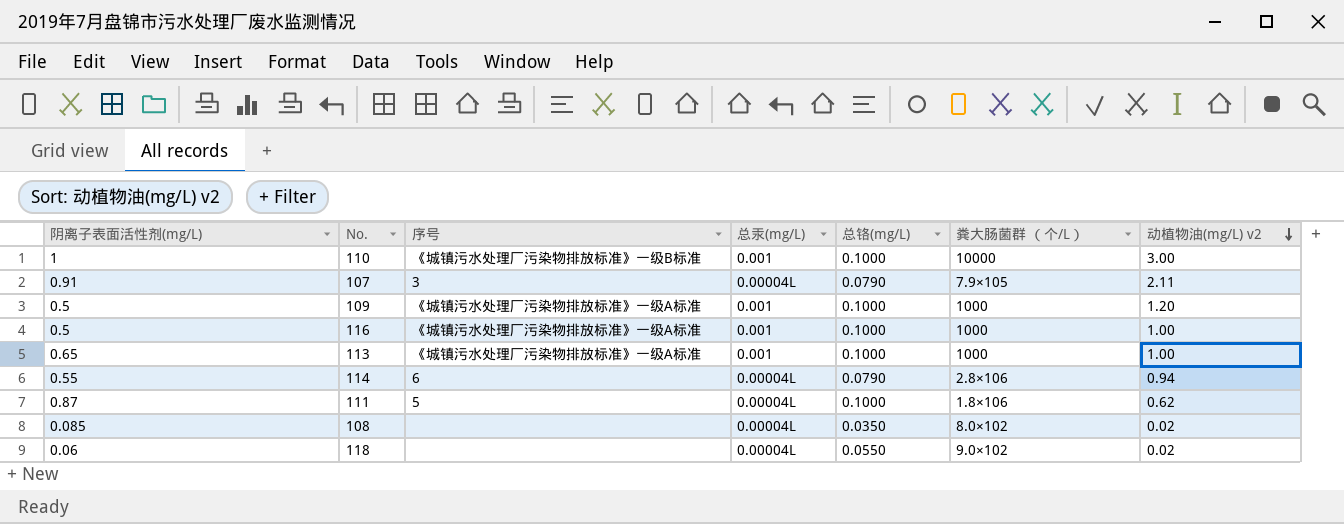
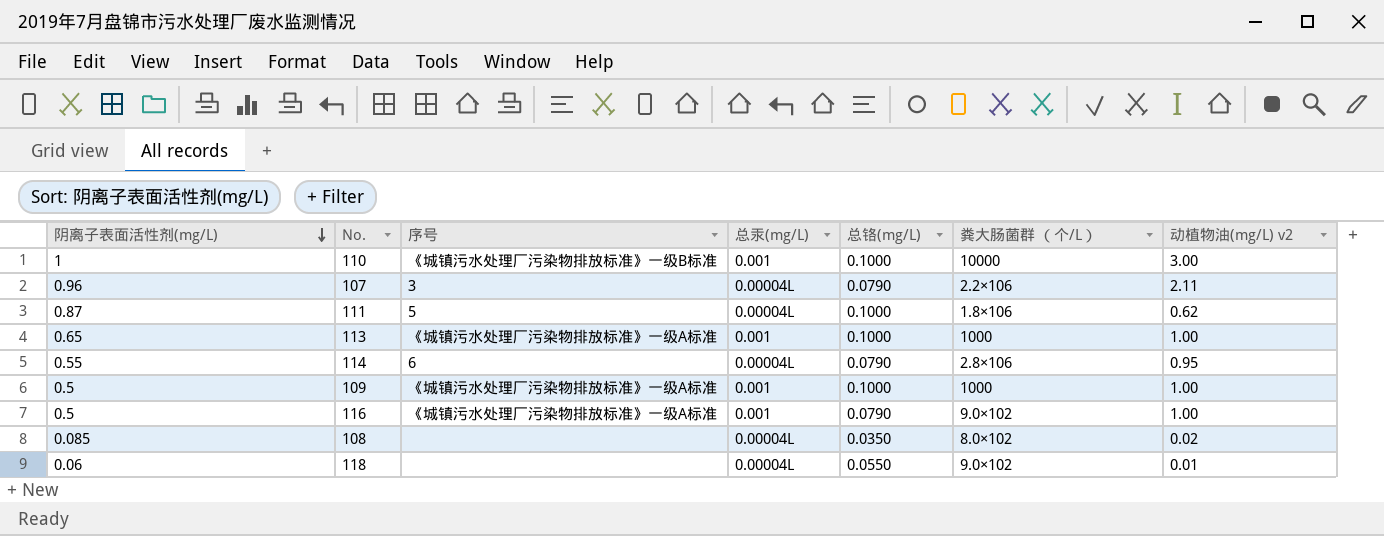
row order: 动植物油(mg/L) v2 descending -> 阴离子表面活性剂(mg/L) descending
107 | 阴离子表面活性剂(mg/L): 0.91 -> 0.96
107 | 粪大肠菌群 （个/L）: 7.9×105 -> 2.2×106
114 | 动植物油(mg/L) v2: 0.94 -> 0.95
109 | 动植物油(mg/L) v2: 1.20 -> 1.00
116 | 总铬(mg/L): 0.1000 -> 0.0790
116 | 粪大肠菌群 （个/L）: 1000 -> 9.0×102
118 | 动植物油(mg/L) v2: 0.02 -> 0.01

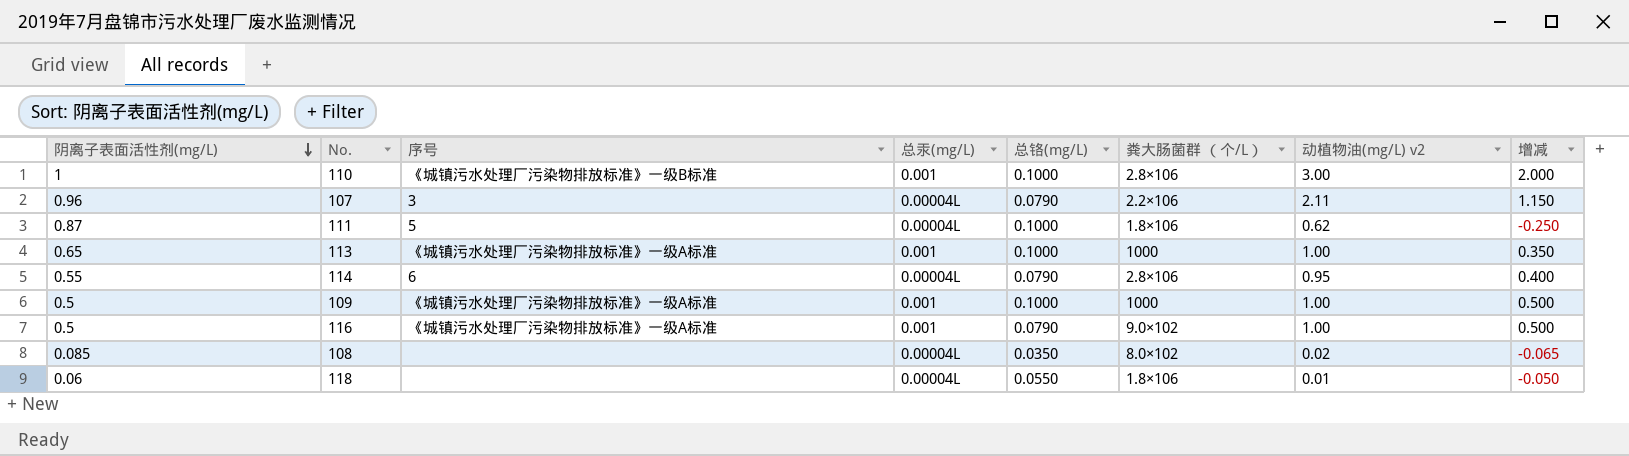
column 增减 | formula: none -> [动植物油(mg/L) v2] - [阴离子表面活性剂(mg/L)]
110 | 粪大肠菌群 （个/L）: 10000 -> 2.8×106
118 | 粪大肠菌群 （个/L）: 9.0×102 -> 1.8×106

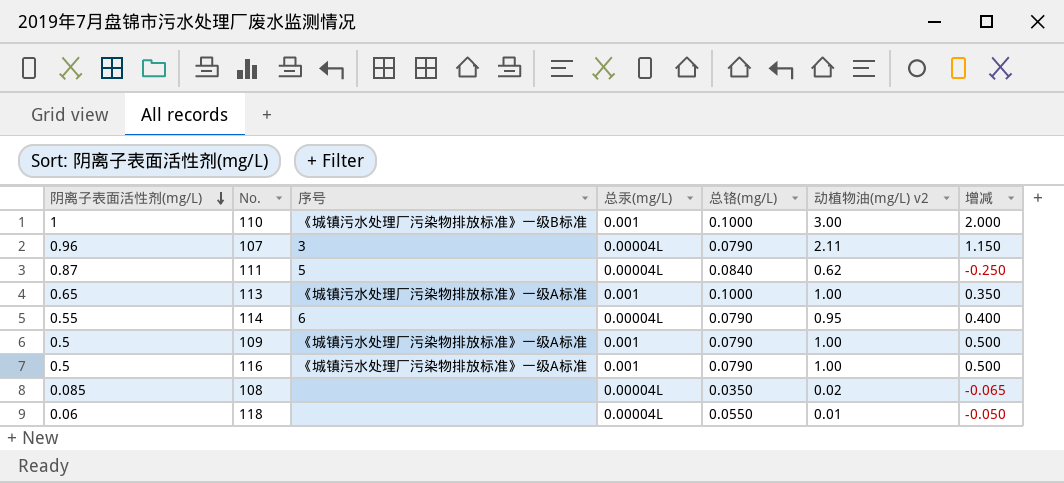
column 粪大肠菌群 （个/L） | position: 6 -> none
111 | 总铬(mg/L): 0.1000 -> 0.0840
109 | 总铬(mg/L): 0.1000 -> 0.0790

